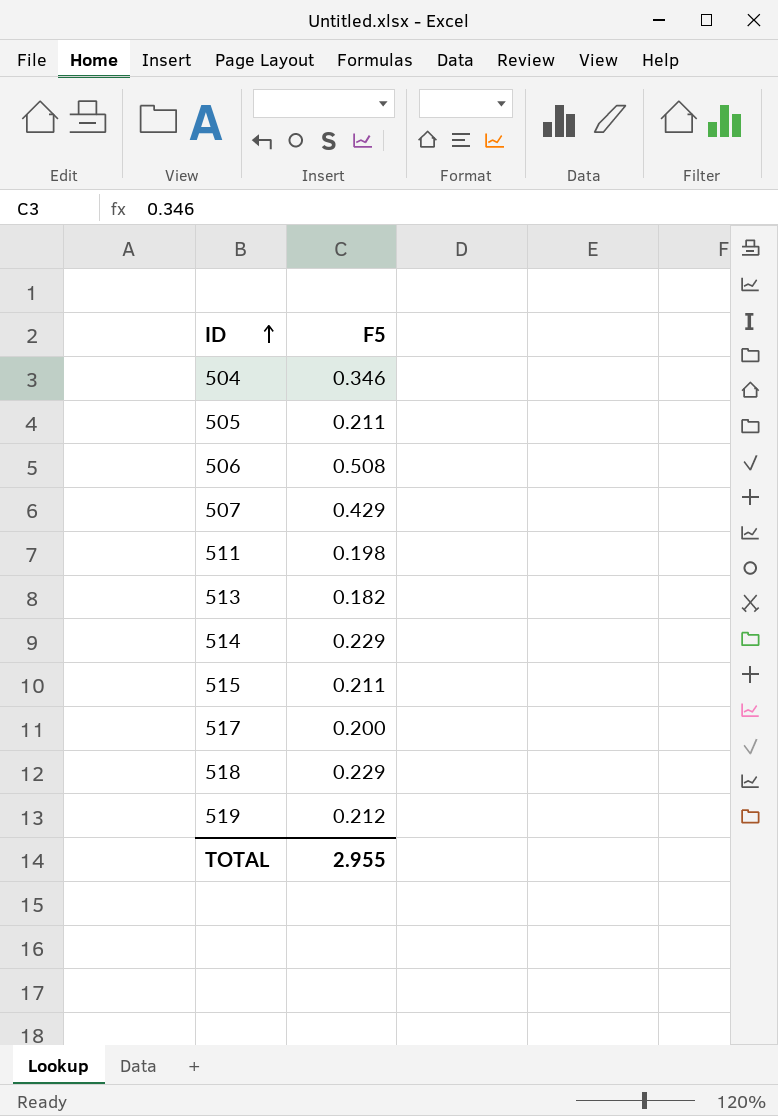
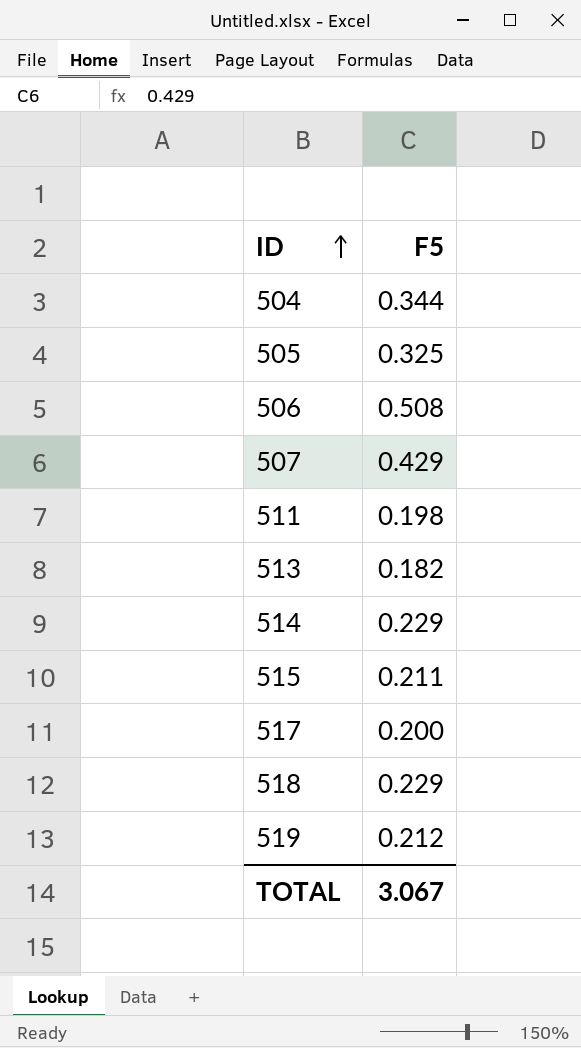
504 | F5: 0.346 -> 0.344
505 | F5: 0.211 -> 0.325
TOTAL | F5: 2.955 -> 3.067

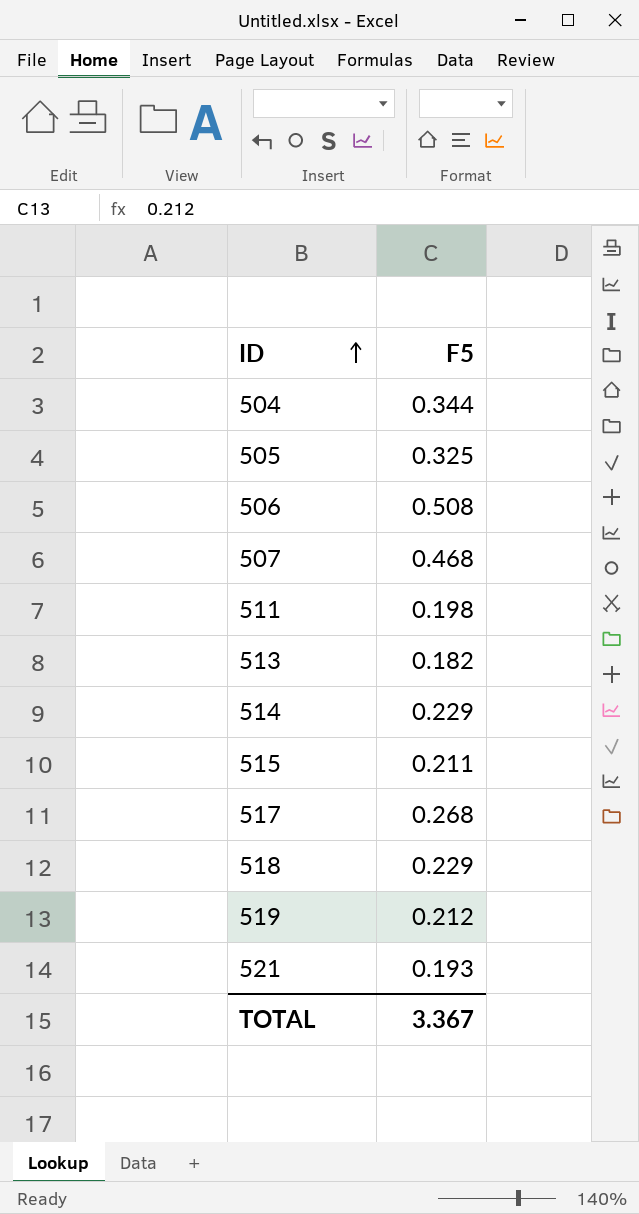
507 | F5: 0.429 -> 0.468
517 | F5: 0.200 -> 0.268
row 521: none -> 0.193
TOTAL | F5: 3.067 -> 3.367

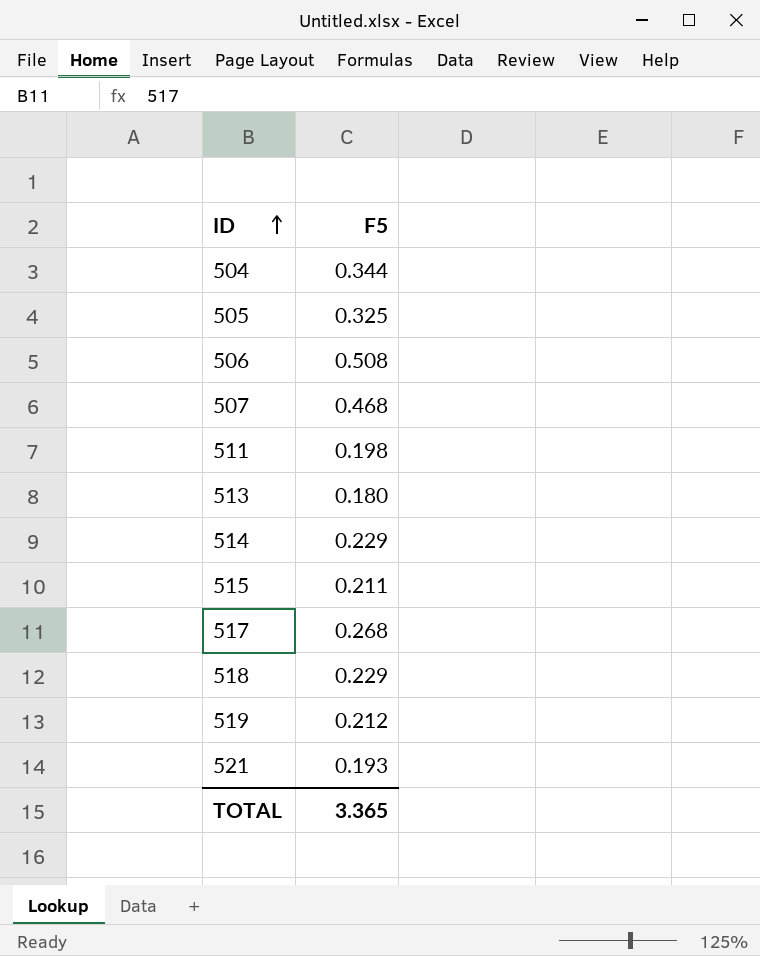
513 | F5: 0.182 -> 0.180
TOTAL | F5: 3.367 -> 3.365

